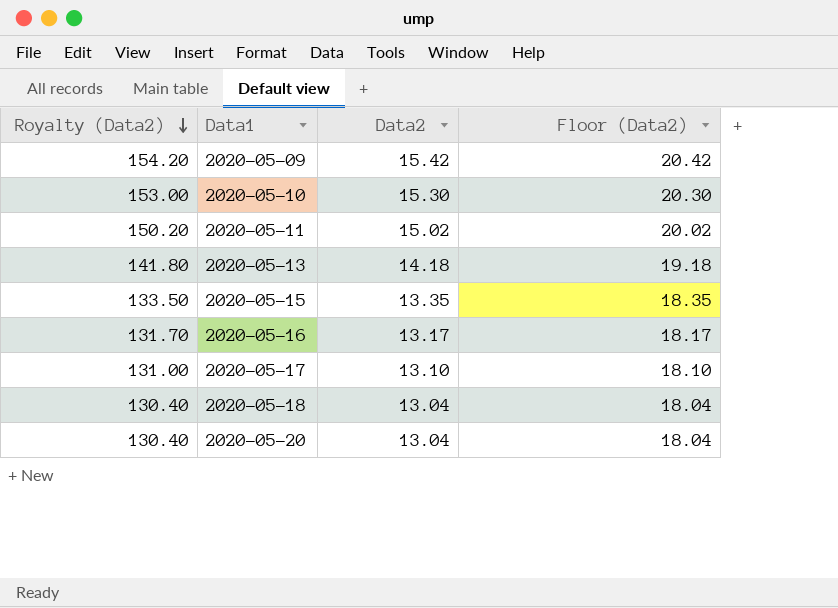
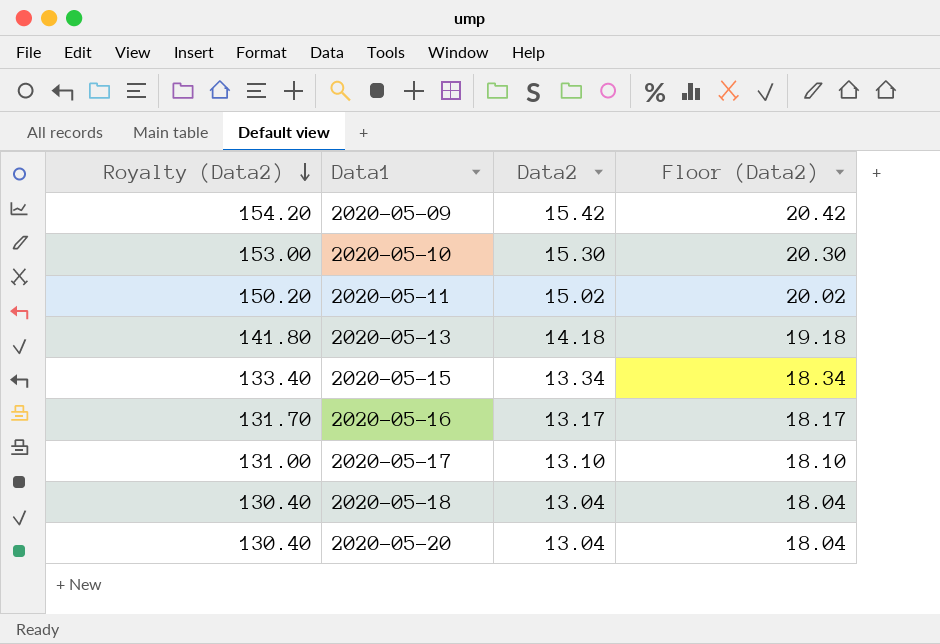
2020-05-15 | Royalty (Data2): 133.50 -> 133.40
2020-05-15 | Data2: 13.35 -> 13.34
2020-05-15 | Floor (Data2): 18.35 -> 18.34

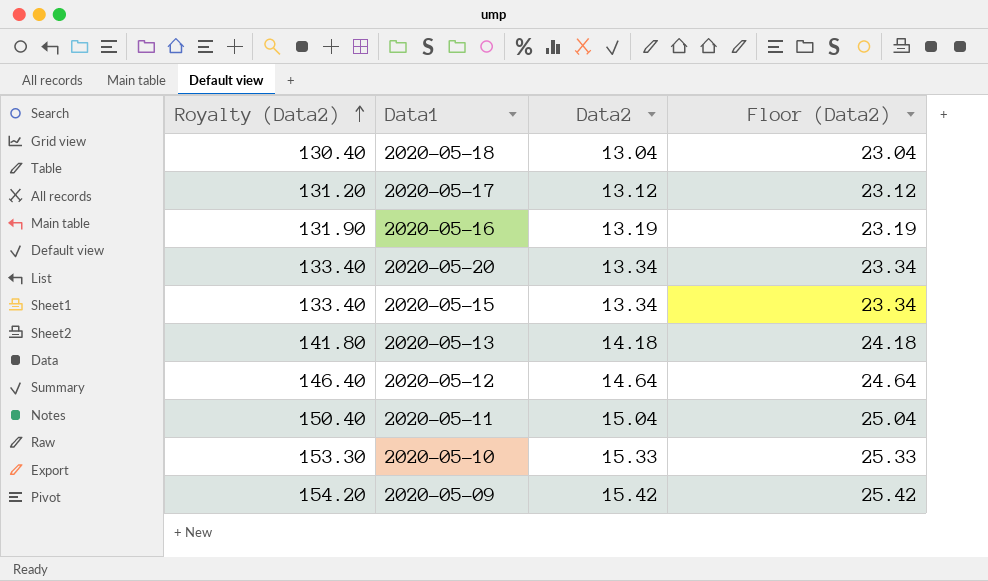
row order: Royalty (Data2) descending -> Royalty (Data2) ascending
column Floor (Data2) | formula: [Data2] + 5 -> [Data2] + 10
2020-05-17 | Royalty (Data2): 131.00 -> 131.20
2020-05-17 | Data2: 13.10 -> 13.12
2020-05-16 | Royalty (Data2): 131.70 -> 131.90
2020-05-16 | Data2: 13.17 -> 13.19
2020-05-20 | Royalty (Data2): 130.40 -> 133.40
2020-05-20 | Data2: 13.04 -> 13.34
row 2020-05-12: none -> 146.40 | 14.64 | 24.64
2020-05-11 | Royalty (Data2): 150.20 -> 150.40
2020-05-11 | Data2: 15.02 -> 15.04
2020-05-10 | Royalty (Data2): 153.00 -> 153.30
2020-05-10 | Data2: 15.30 -> 15.33

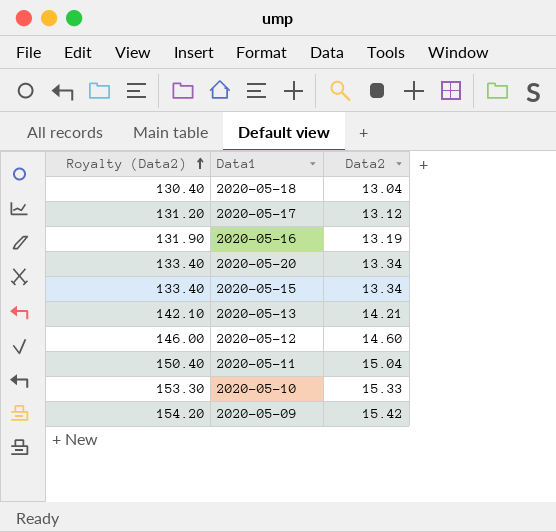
column Floor (Data2) | formula: [Data2] + 10 -> none
2020-05-13 | Royalty (Data2): 141.80 -> 142.10
2020-05-13 | Data2: 14.18 -> 14.21
2020-05-12 | Royalty (Data2): 146.40 -> 146.00
2020-05-12 | Data2: 14.64 -> 14.60

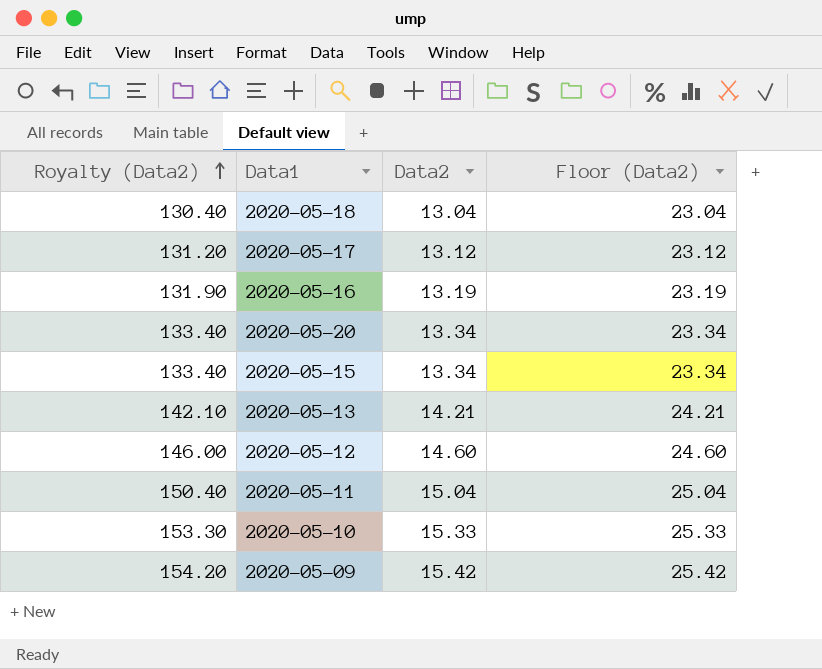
column Floor (Data2) | formula: none -> [Data2] + 10

